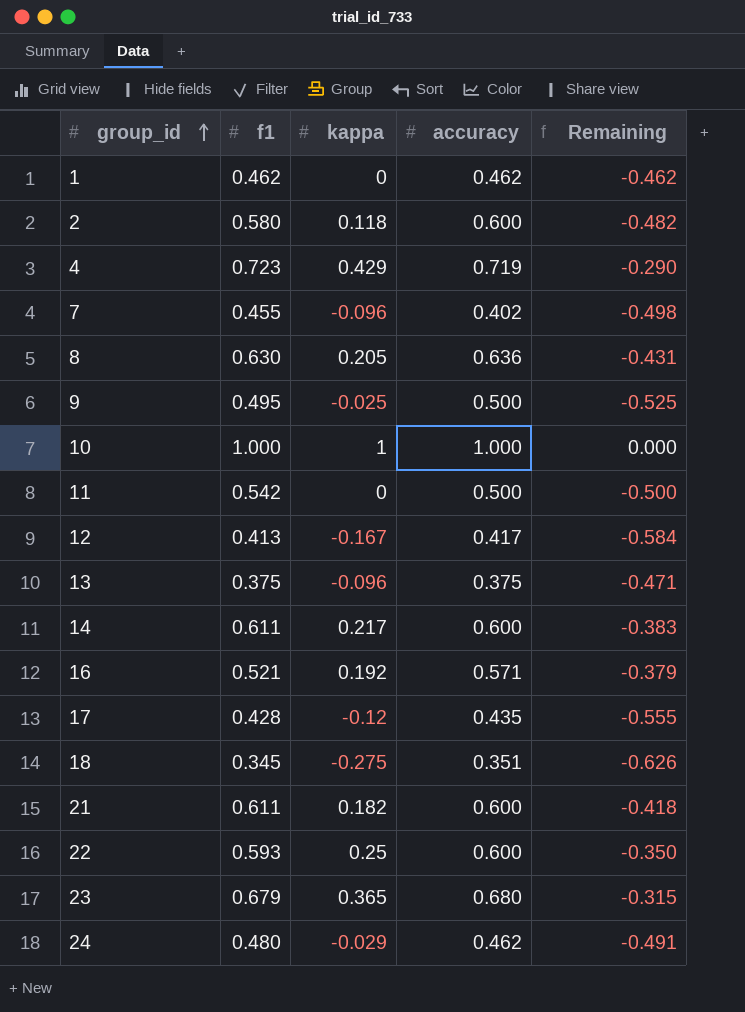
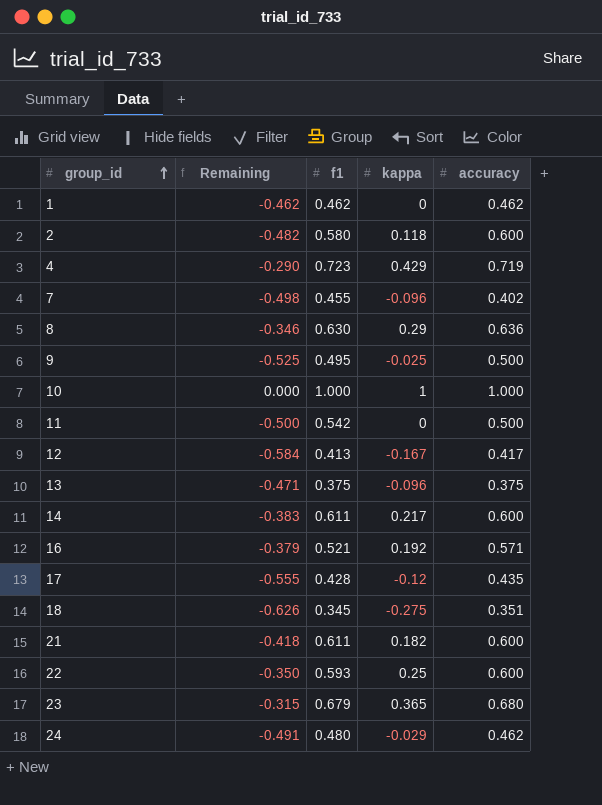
column Remaining | position: 5 -> 2
8 | Remaining: -0.431 -> -0.346
8 | kappa: 0.205 -> 0.29

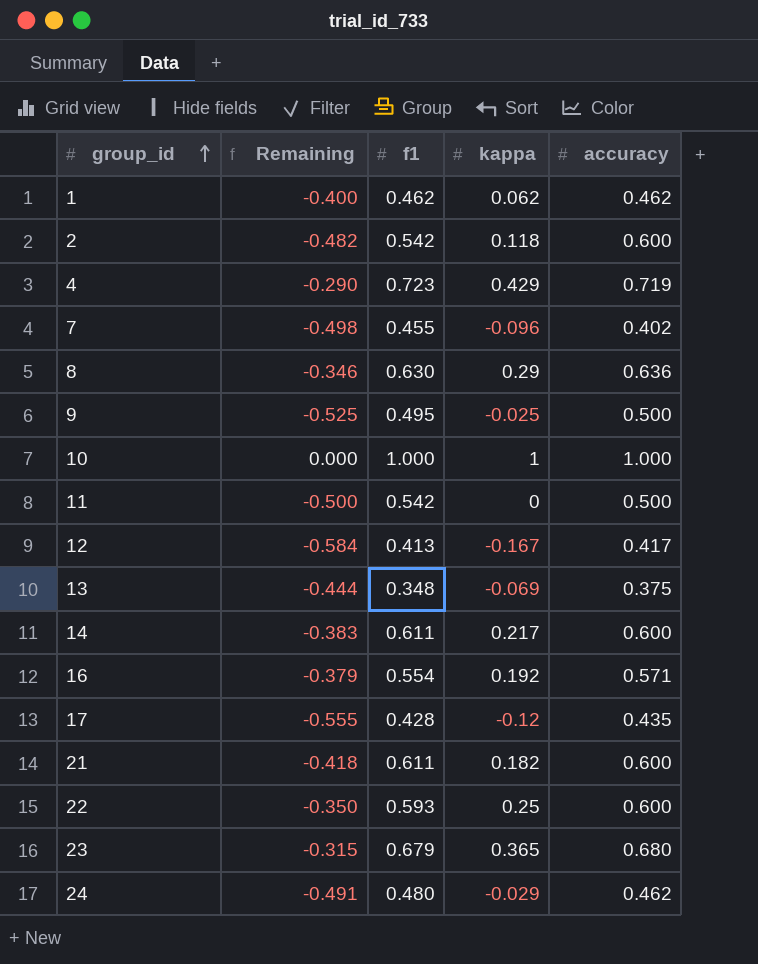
row 18: -0.626 | 0.345 | -0.275 | 0.351 -> none
1 | Remaining: -0.462 -> -0.400
1 | kappa: 0 -> 0.062
2 | f1: 0.580 -> 0.542
13 | Remaining: -0.471 -> -0.444
13 | f1: 0.375 -> 0.348
13 | kappa: -0.096 -> -0.069
16 | f1: 0.521 -> 0.554

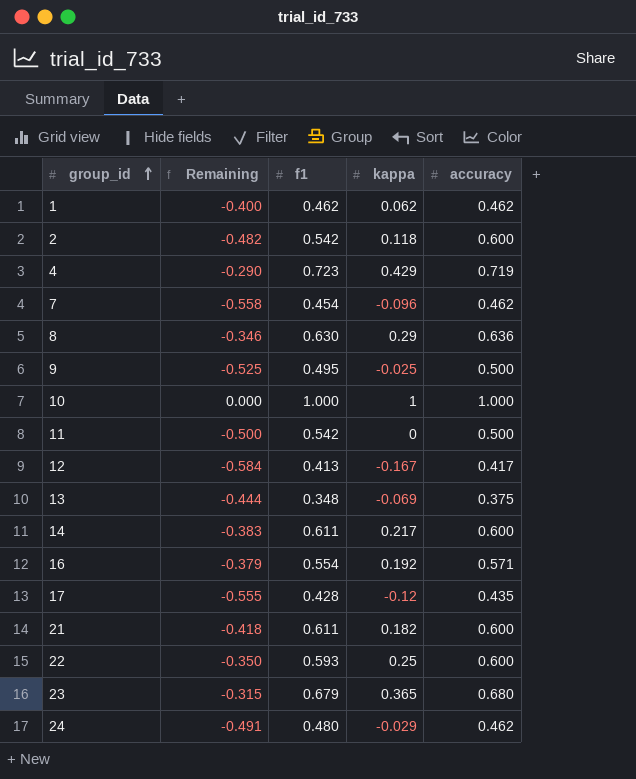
7 | Remaining: -0.498 -> -0.558
7 | f1: 0.455 -> 0.454
7 | accuracy: 0.402 -> 0.462

